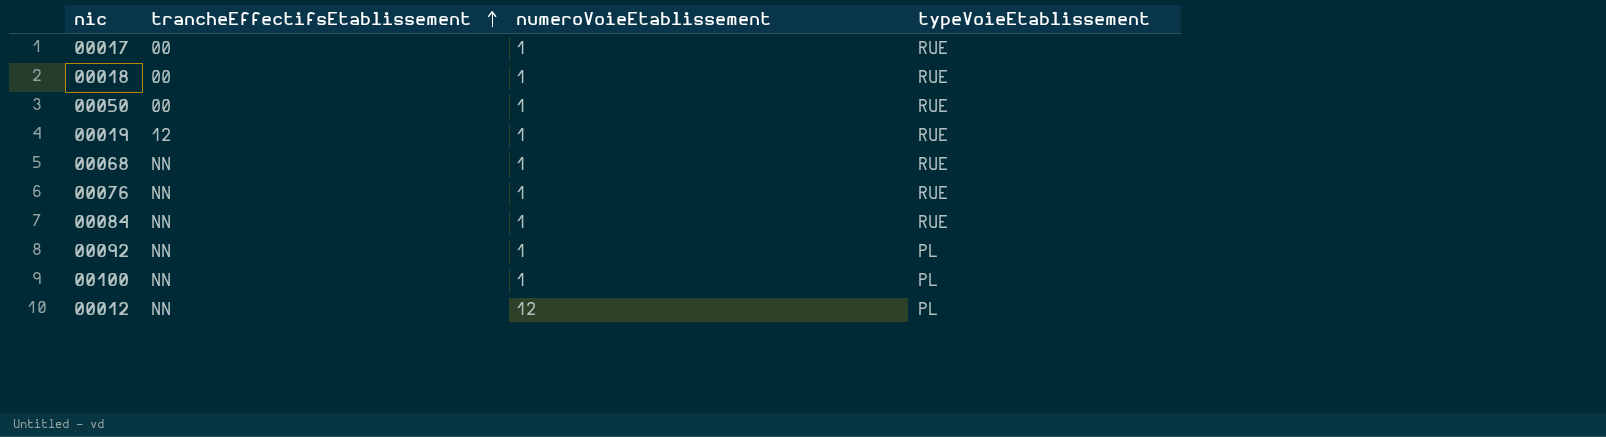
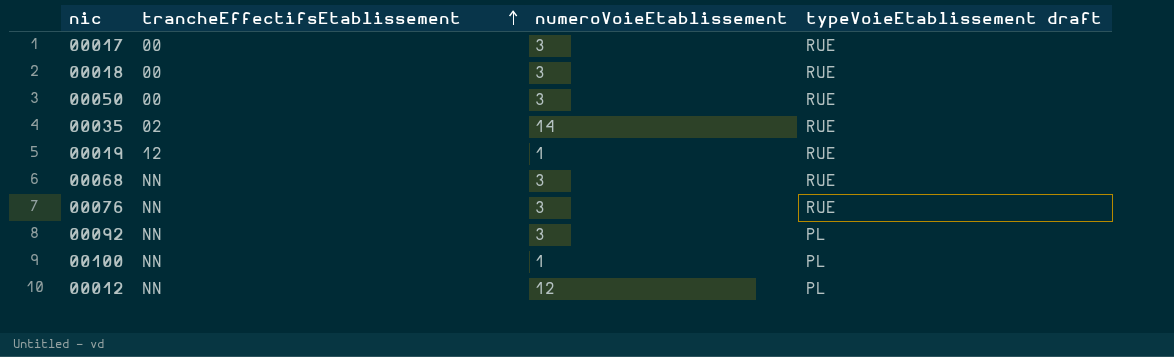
column name: typeVoieEtablissement -> typeVoieEtablissement draft
row 00084: NN | 1 | RUE -> none
00017 | numeroVoieEtablissement: 1 -> 3
00018 | numeroVoieEtablissement: 1 -> 3
00050 | numeroVoieEtablissement: 1 -> 3
row 00035: none -> 02 | 14 | RUE
00068 | numeroVoieEtablissement: 1 -> 3
00076 | numeroVoieEtablissement: 1 -> 3
00092 | numeroVoieEtablissement: 1 -> 3

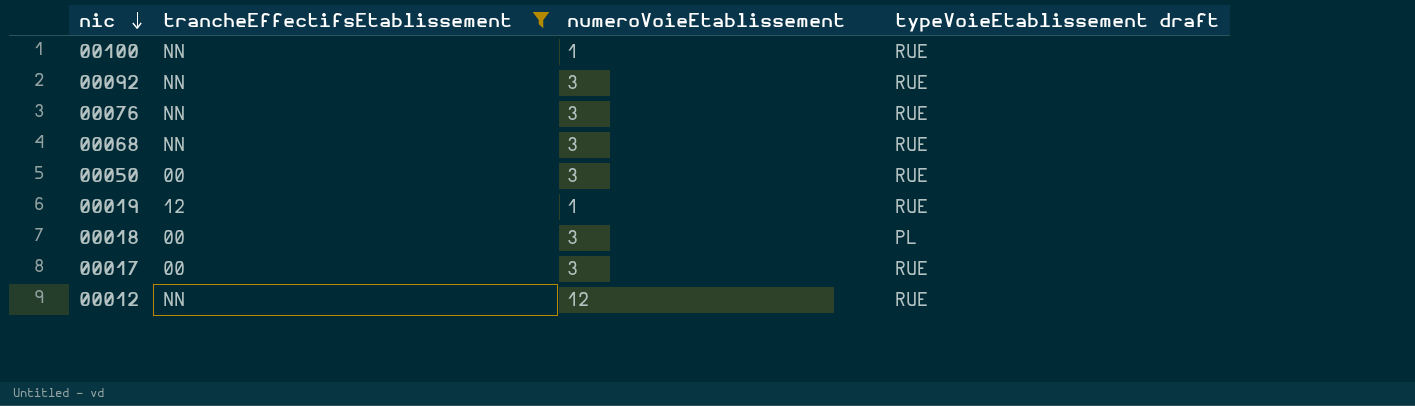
filter: none -> trancheEffectifsEtablissement != 02
row order: trancheEffectifsEtablissement ascending -> nic descending
00100 | typeVoieEtablissement draft: PL -> RUE
00092 | typeVoieEtablissement draft: PL -> RUE
00018 | typeVoieEtablissement draft: RUE -> PL
00012 | typeVoieEtablissement draft: PL -> RUE

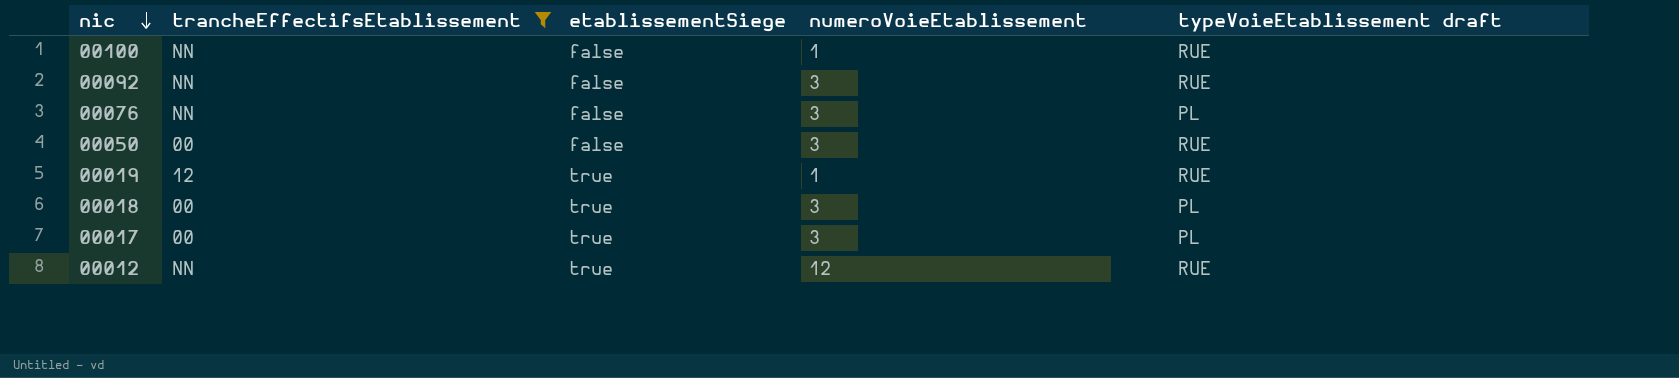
column etablissementSiege | position: none -> 3
row 00068: NN | 3 | RUE -> none
00076 | typeVoieEtablissement draft: RUE -> PL
00017 | typeVoieEtablissement draft: RUE -> PL

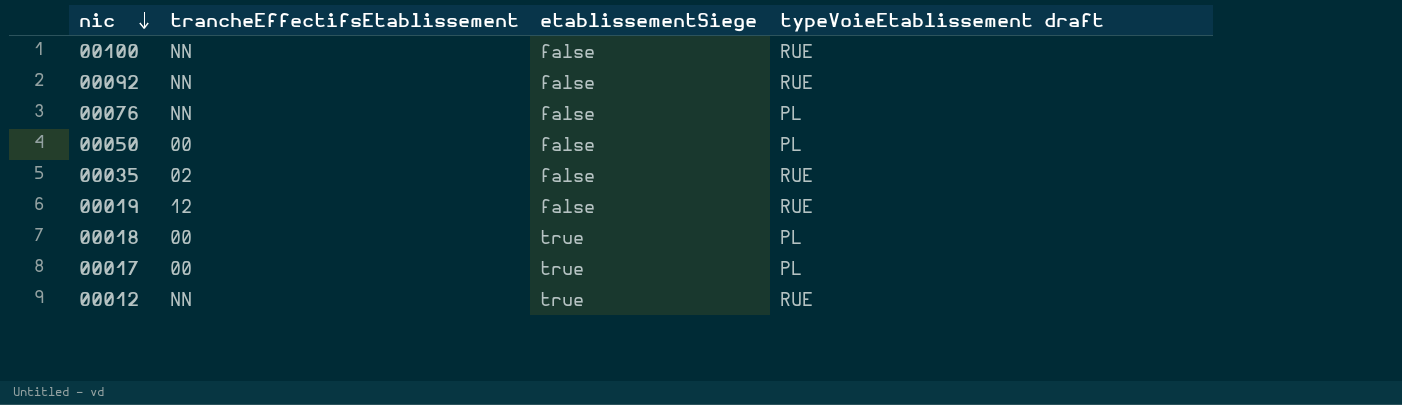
filter: trancheEffectifsEtablissement != 02 -> none
column numeroVoieEtablissement | position: 4 -> none
00050 | typeVoieEtablissement draft: RUE -> PL
00019 | etablissementSiege: true -> false

